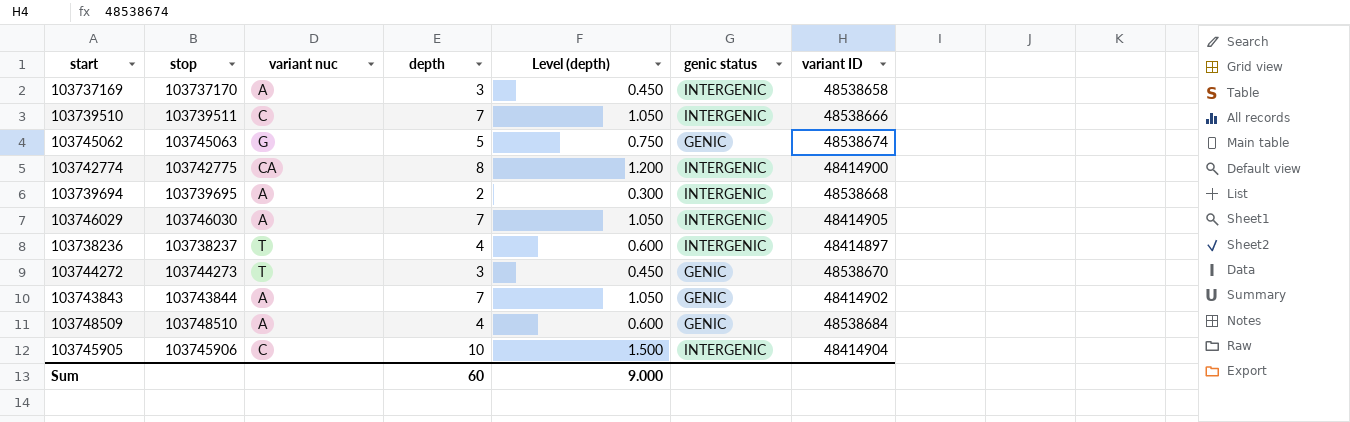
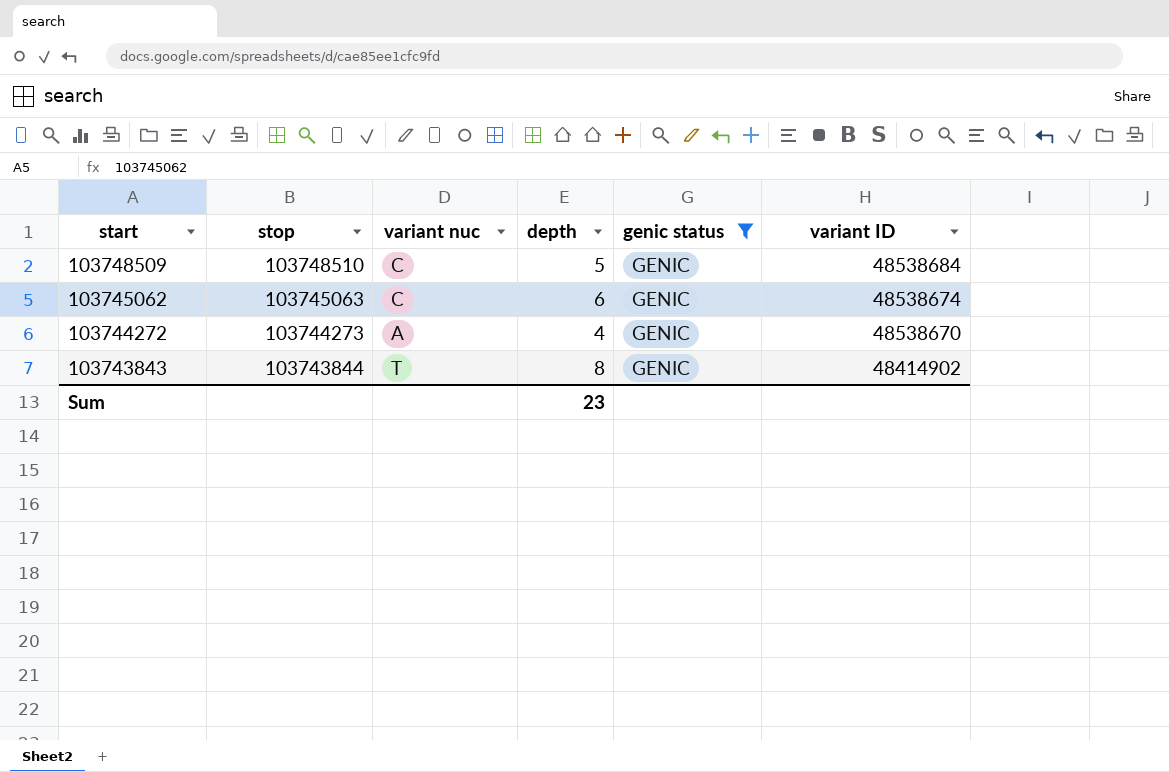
filter: none -> genic status = GENIC
row order: none -> start descending
column Level (depth) | formula: [depth] * 0.15 -> none
103748509 | variant nuc: A -> C
103748509 | depth: 4 -> 5
103745062 | variant nuc: G -> C
103745062 | depth: 5 -> 6
103744272 | variant nuc: T -> A
103744272 | depth: 3 -> 4
103743843 | variant nuc: A -> T
103743843 | depth: 7 -> 8
Sum | depth: 60 -> 23

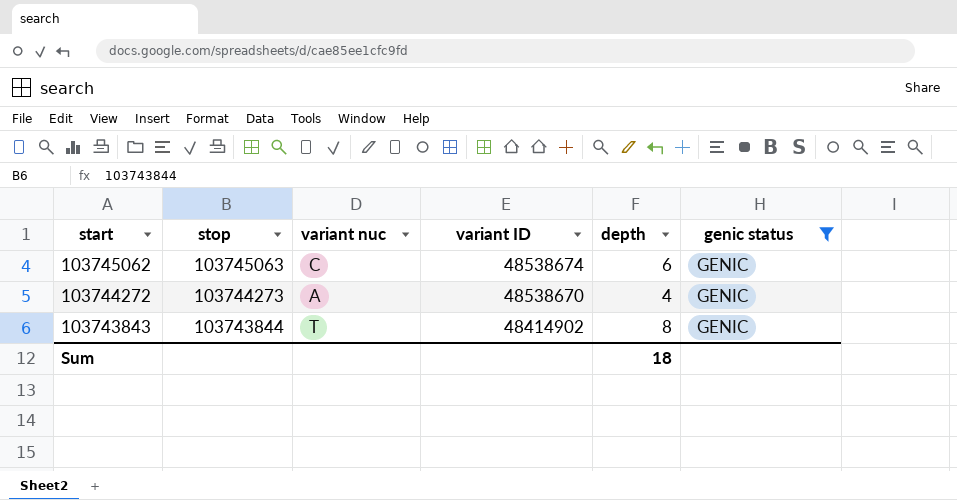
column variant ID | position: 6 -> 4
row 103748509: 103748510 | C | 5 | GENIC | 48538684 -> none
Sum | depth: 23 -> 18

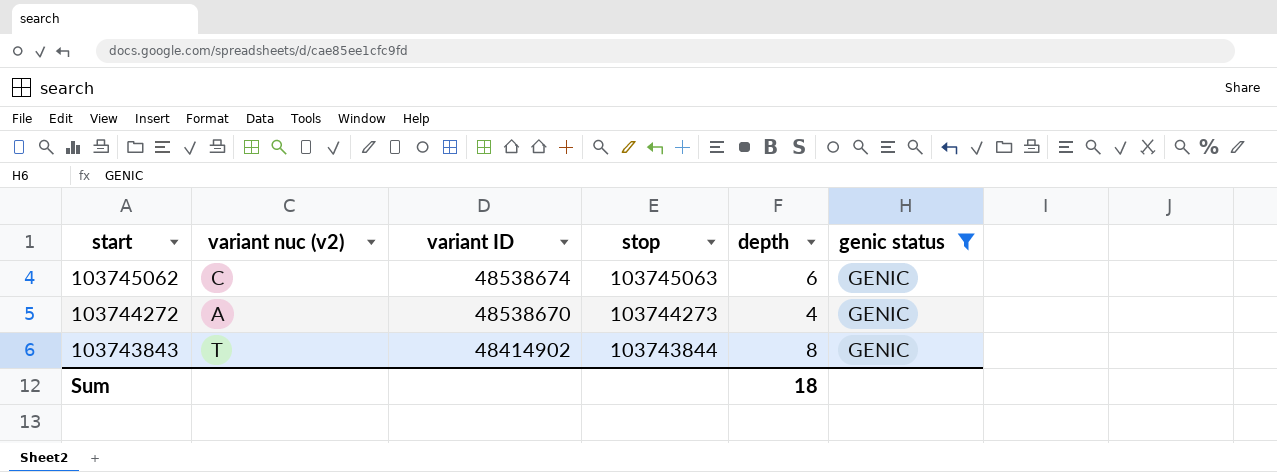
column name: variant nuc -> variant nuc (v2)
column stop | position: 2 -> 4

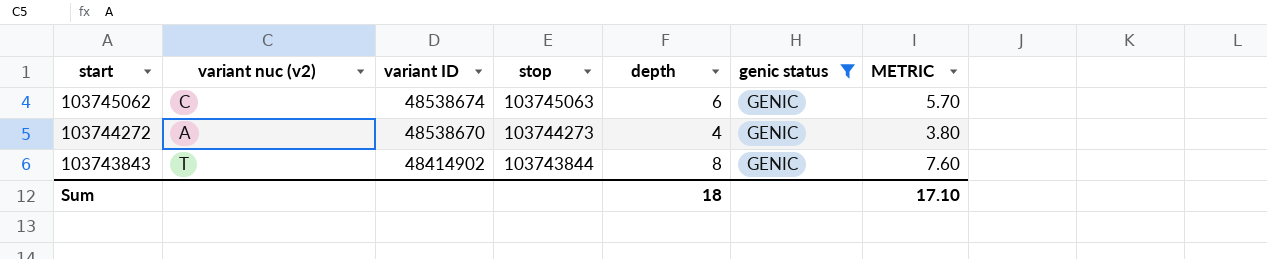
column METRIC | formula: none -> [depth] * 0.95

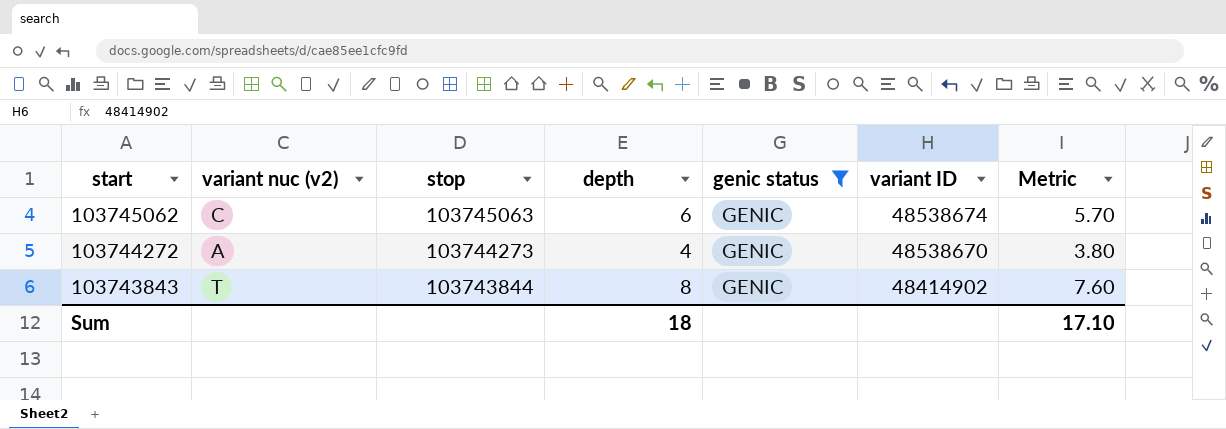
column variant ID | position: 3 -> 6
column name: METRIC -> Metric

